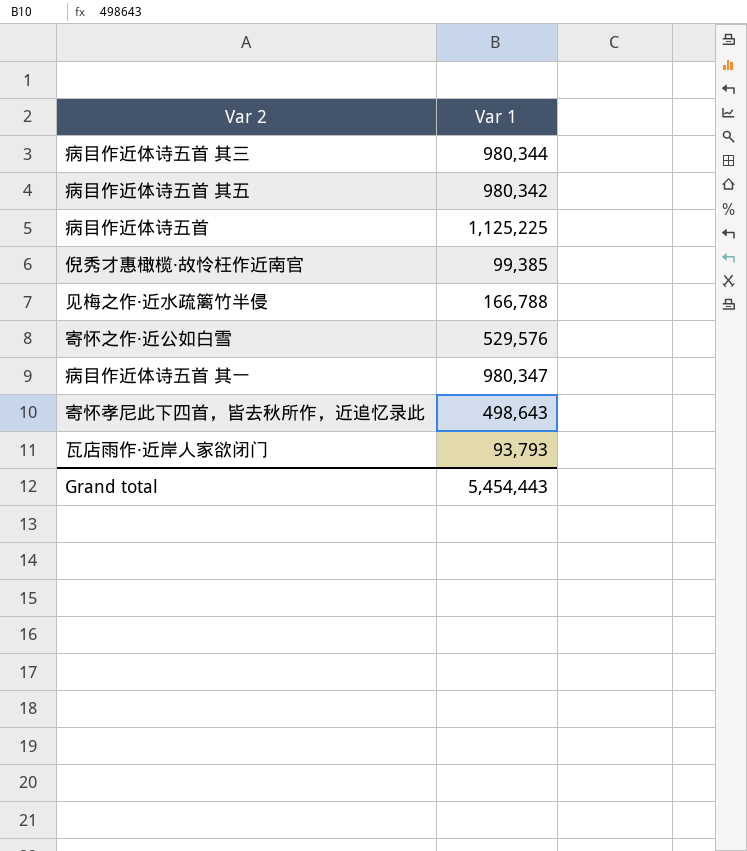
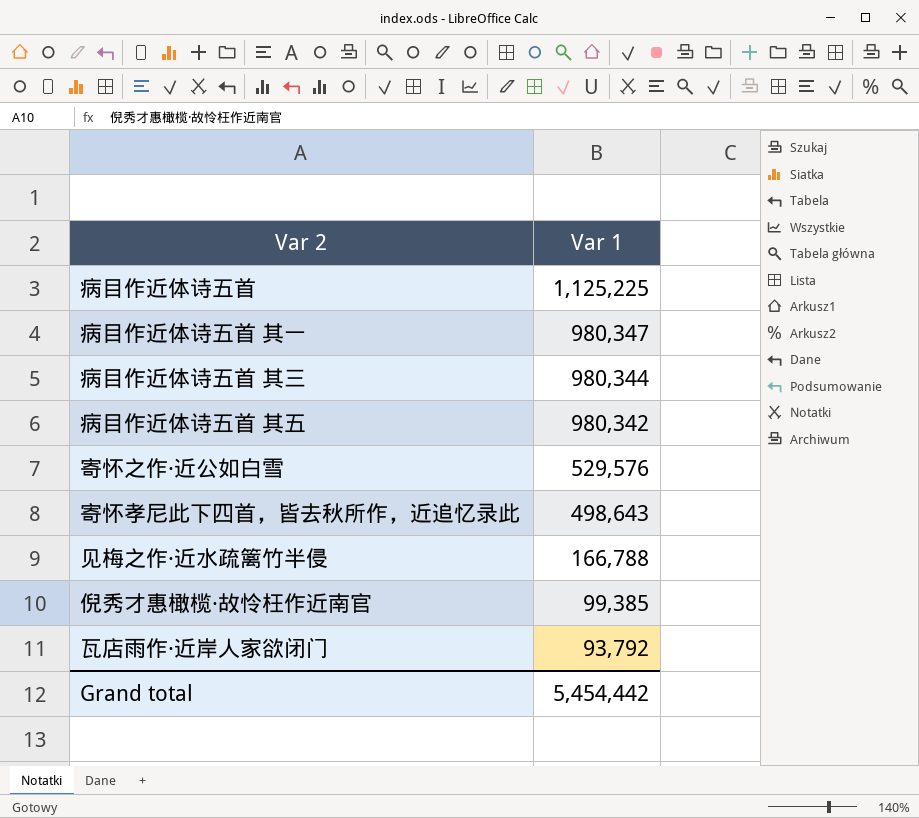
row order: none -> Var 1 descending
瓦店雨作·近岸人家欲闭门 | Var 1: 93,793 -> 93,792
Grand total | Var 1: 5,454,443 -> 5,454,442

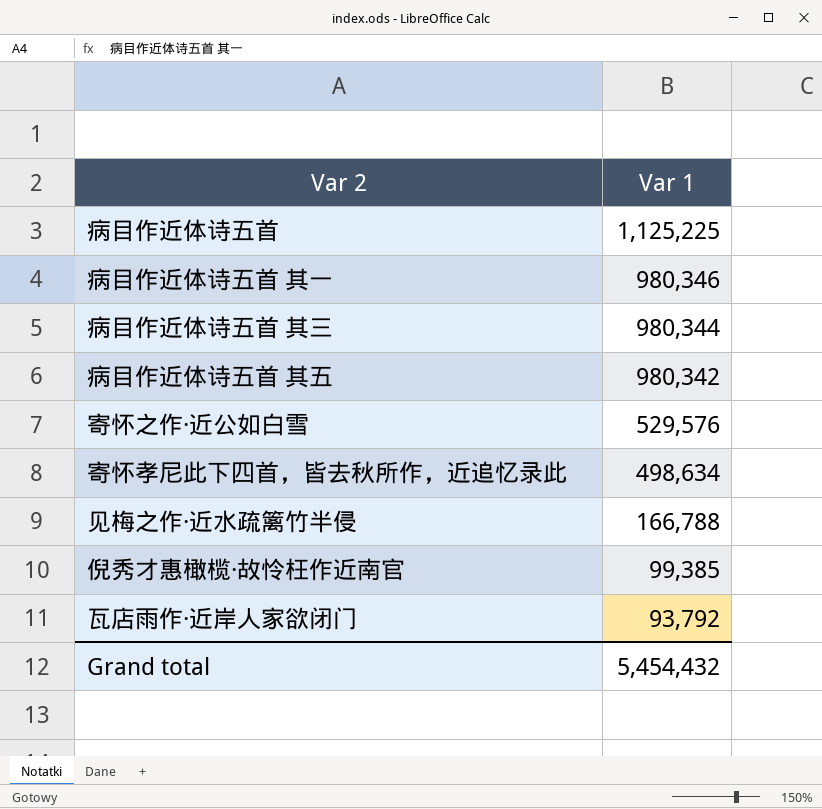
病目作近体诗五首 其一 | Var 1: 980,347 -> 980,346
寄怀孝尼此下四首，皆去秋所作，近追忆录此 | Var 1: 498,643 -> 498,634
Grand total | Var 1: 5,454,442 -> 5,454,432

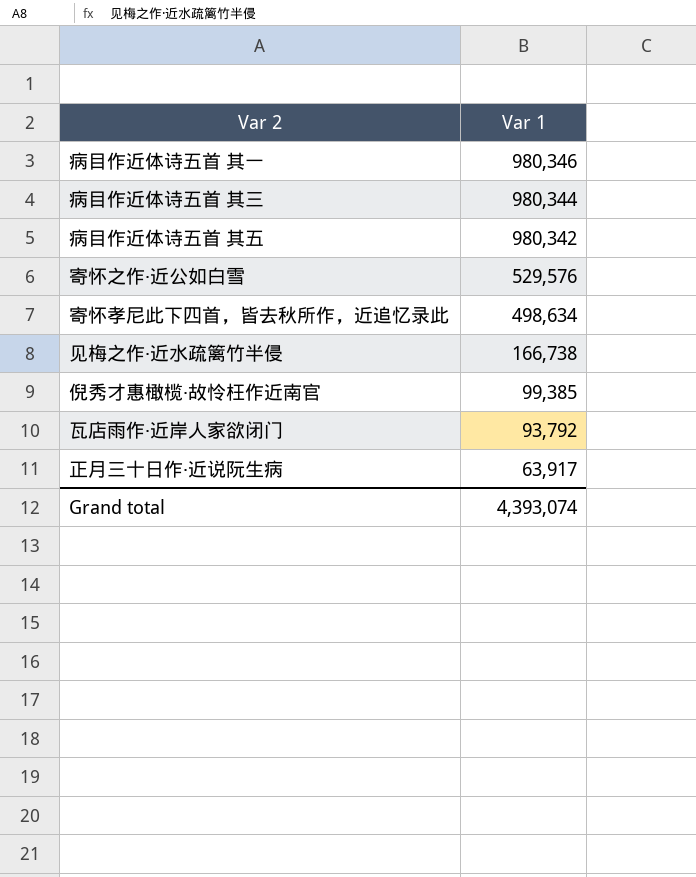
row 病目作近体诗五首: 1,125,225 -> none
见梅之作·近水疏篱竹半侵 | Var 1: 166,788 -> 166,738
row 正月三十日作·近说阮生病: none -> 63,917
Grand total | Var 1: 5,454,432 -> 4,393,074

